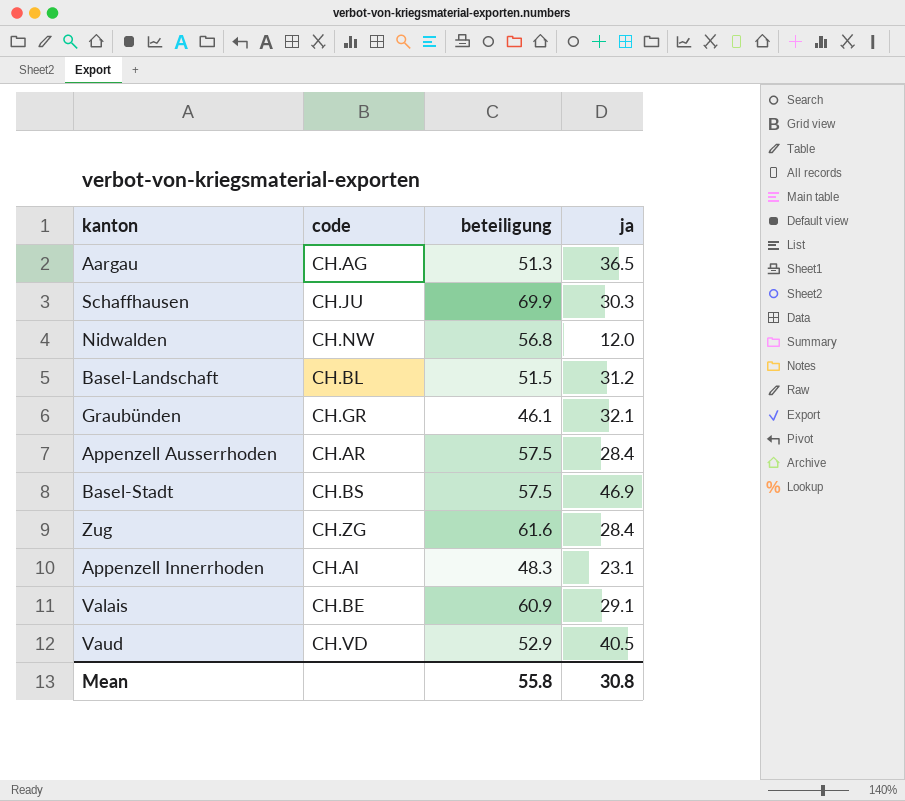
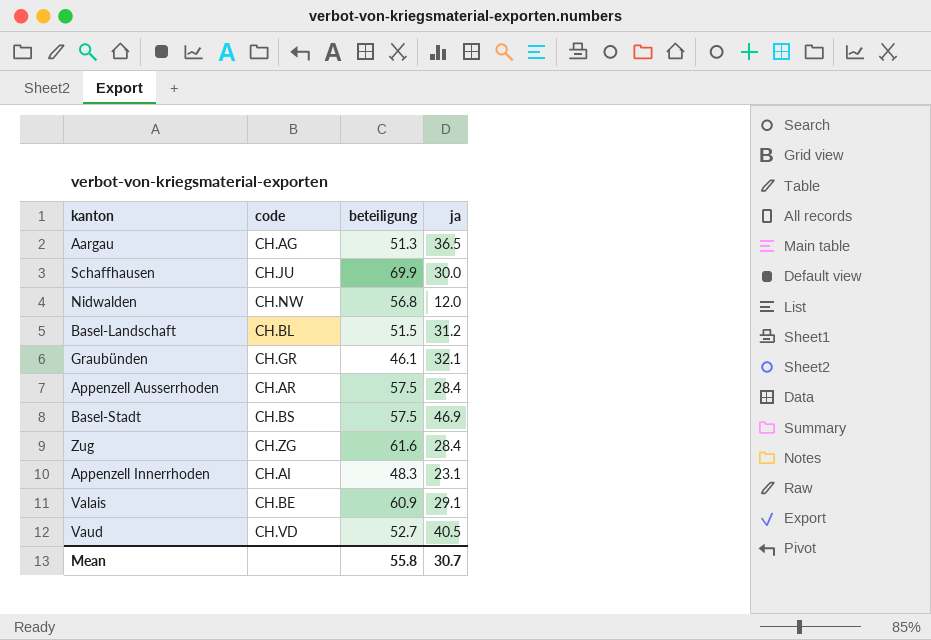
Schaffhausen | ja: 30.3 -> 30.0
Vaud | beteiligung: 52.9 -> 52.7
Mean | ja: 30.8 -> 30.7

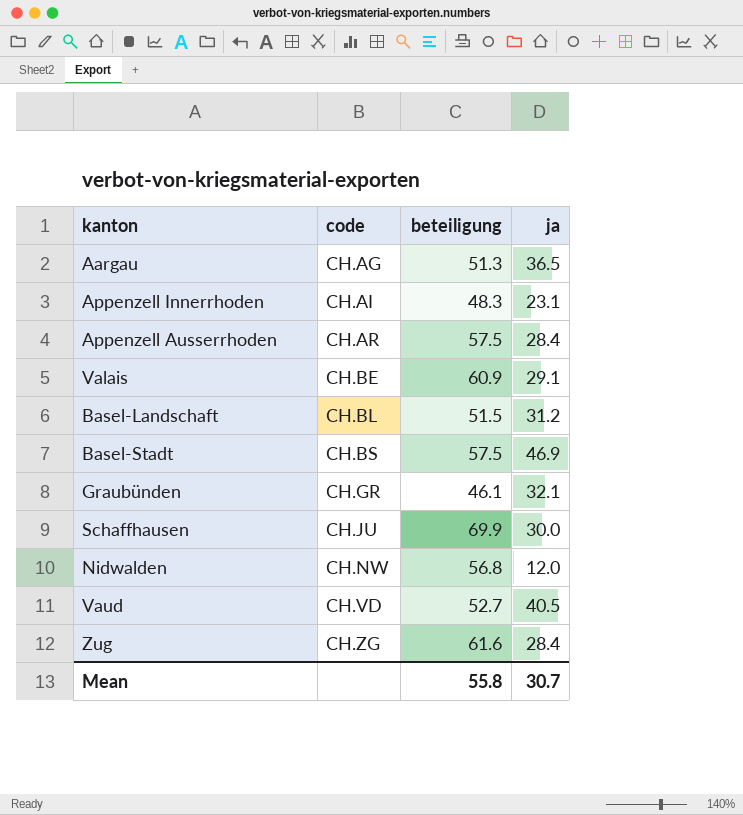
row order: none -> code ascending

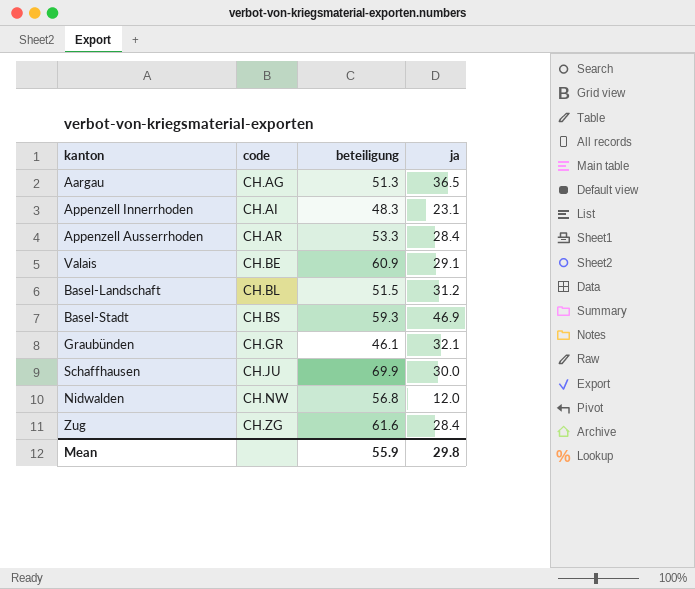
row Vaud: CH.VD | 52.7 | 40.5 -> none
Appenzell Ausserrhoden | beteiligung: 57.5 -> 53.3
Basel-Stadt | beteiligung: 57.5 -> 59.3
Mean | beteiligung: 55.8 -> 55.9
Mean | ja: 30.7 -> 29.8

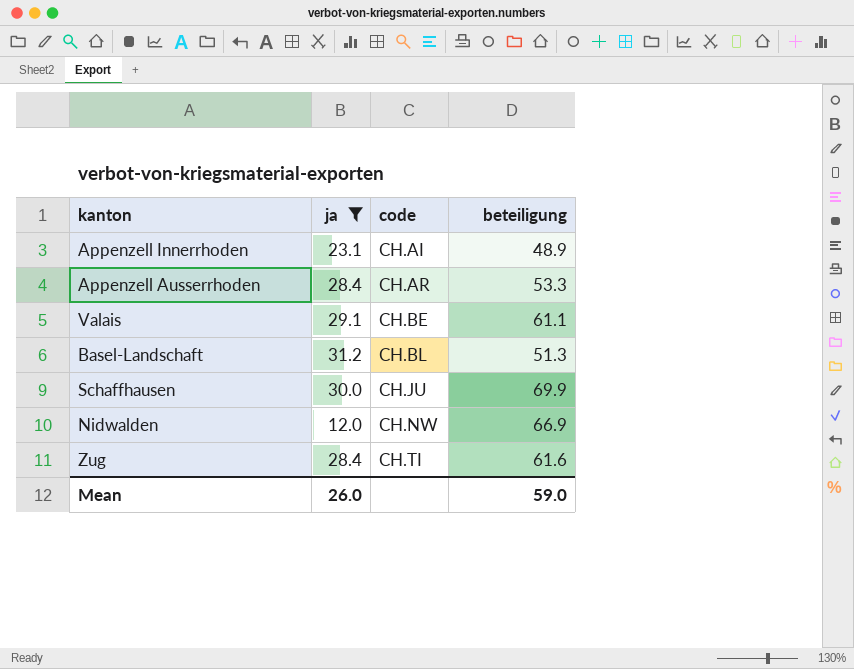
filter: none -> ja <= 31.2
column ja | position: 4 -> 2
Appenzell Innerrhoden | beteiligung: 48.3 -> 48.9
Valais | beteiligung: 60.9 -> 61.1
Basel-Landschaft | beteiligung: 51.5 -> 51.3
Nidwalden | beteiligung: 56.8 -> 66.9
Zug | code: CH.ZG -> CH.TI
Mean | ja: 29.8 -> 26.0
Mean | beteiligung: 55.9 -> 59.0

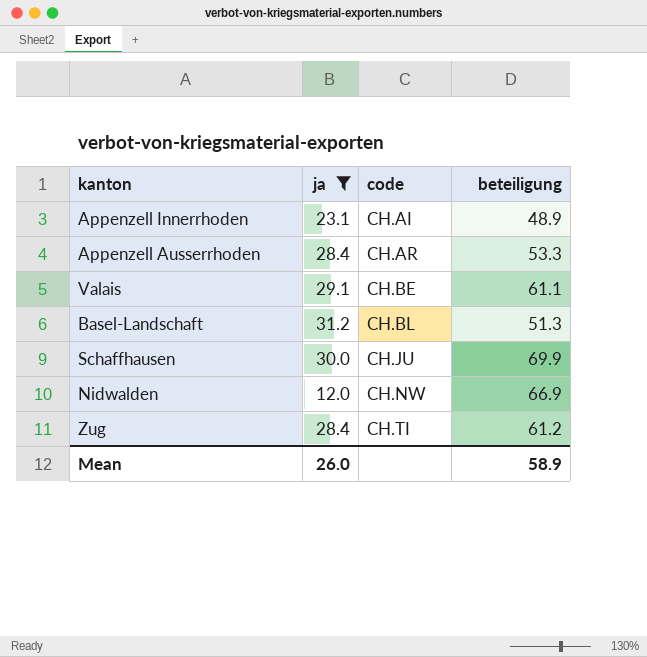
Zug | beteiligung: 61.6 -> 61.2
Mean | beteiligung: 59.0 -> 58.9

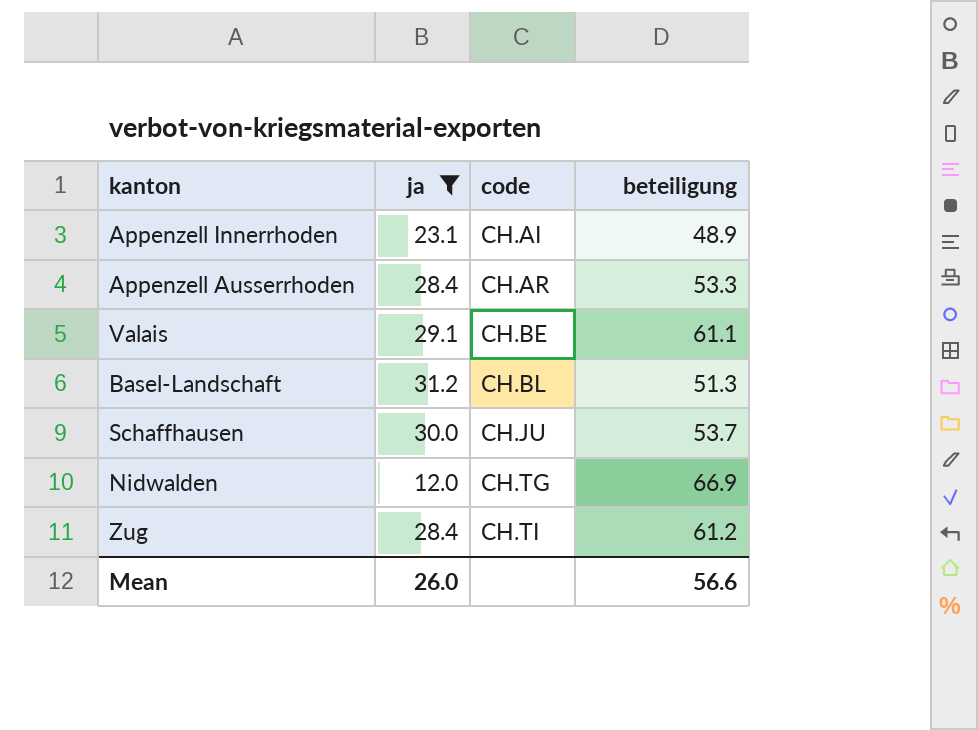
Schaffhausen | beteiligung: 69.9 -> 53.7
Nidwalden | code: CH.NW -> CH.TG
Mean | beteiligung: 58.9 -> 56.6

